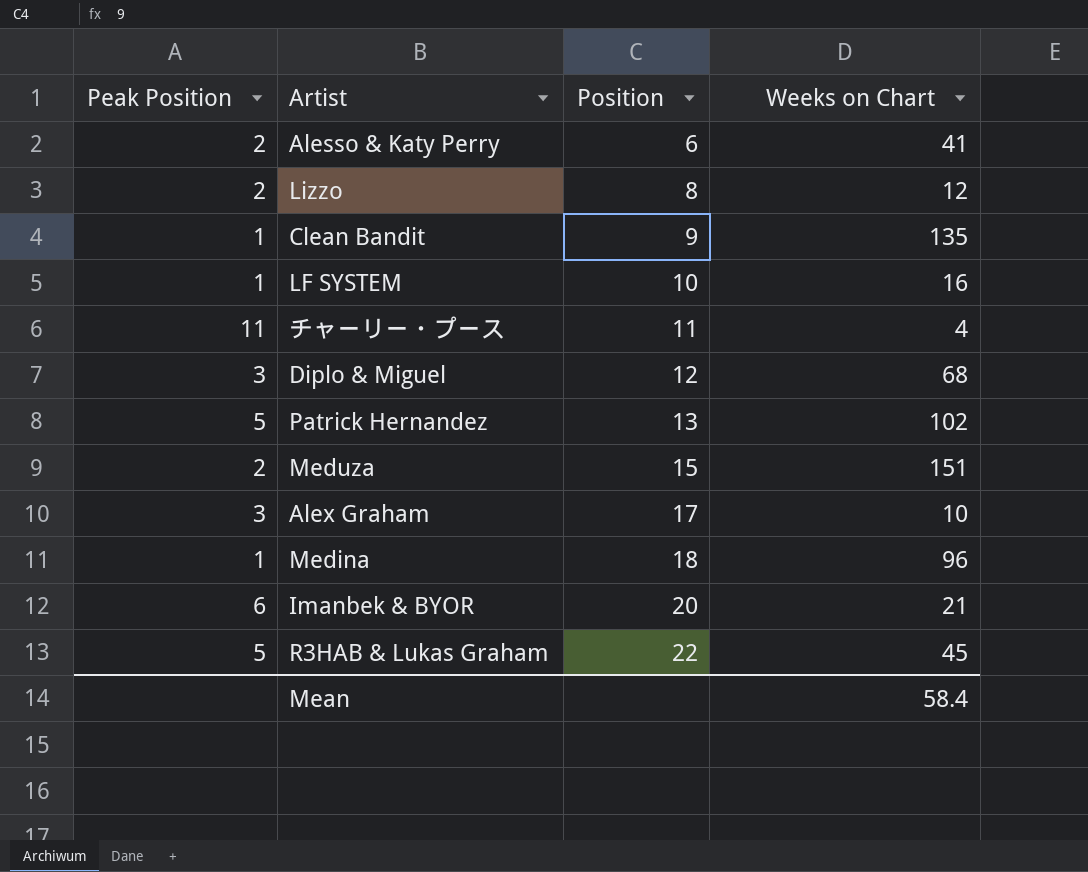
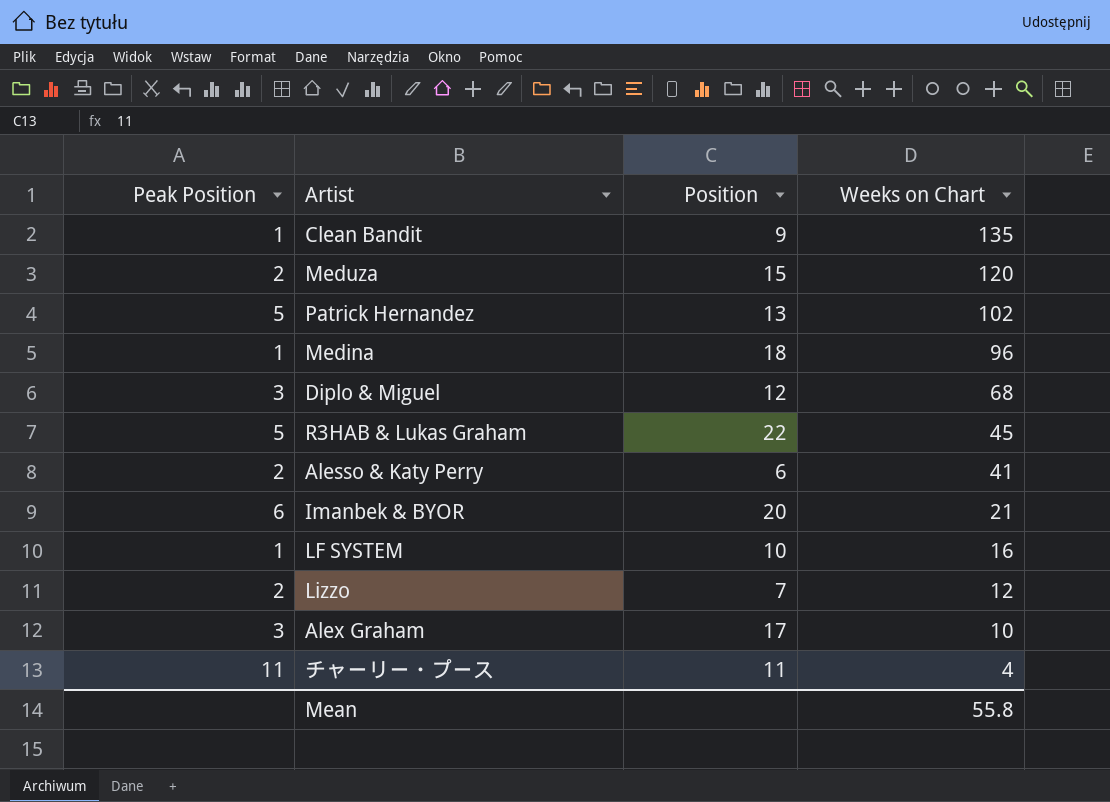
row order: Position ascending -> Weeks on Chart descending
Meduza | Weeks on Chart: 151 -> 120
Lizzo | Position: 8 -> 7
Mean | Weeks on Chart: 58.4 -> 55.8

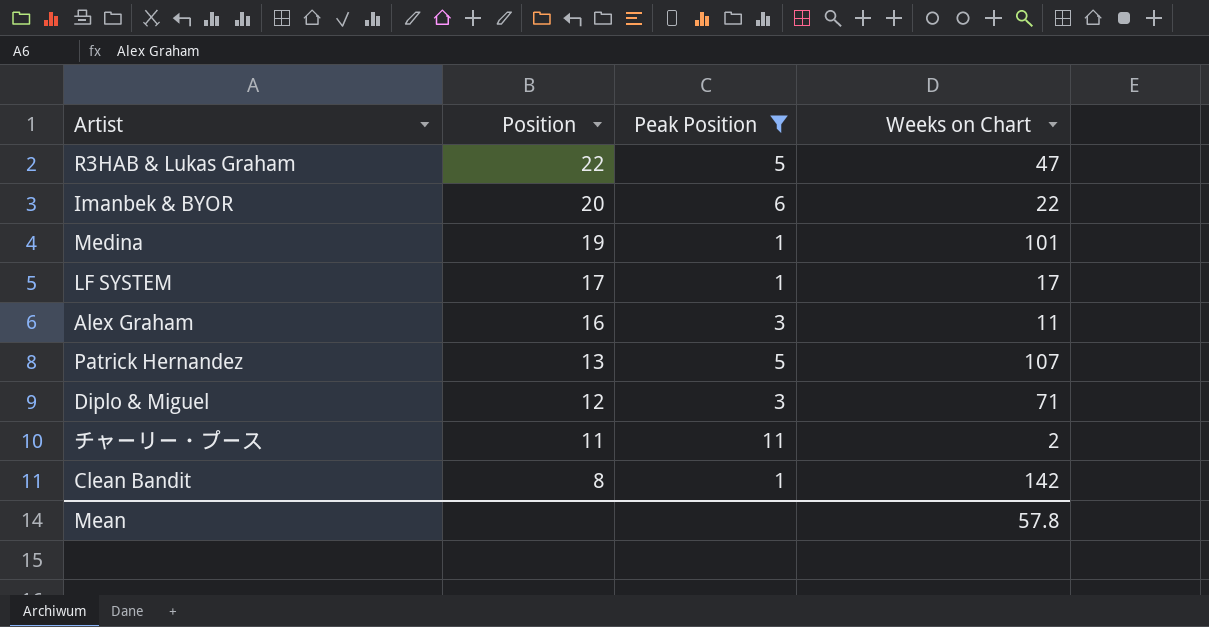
filter: none -> Peak Position != 2
row order: Weeks on Chart descending -> Position descending
column Peak Position | position: 1 -> 3
R3HAB & Lukas Graham | Weeks on Chart: 45 -> 47
Imanbek & BYOR | Weeks on Chart: 21 -> 22
Medina | Position: 18 -> 19
Medina | Weeks on Chart: 96 -> 101
LF SYSTEM | Position: 10 -> 17
LF SYSTEM | Weeks on Chart: 16 -> 17
Alex Graham | Position: 17 -> 16
Alex Graham | Weeks on Chart: 10 -> 11
Patrick Hernandez | Weeks on Chart: 102 -> 107
Diplo & Miguel | Weeks on Chart: 68 -> 71
チャーリー・プース | Weeks on Chart: 4 -> 2
Clean Bandit | Position: 9 -> 8
Clean Bandit | Weeks on Chart: 135 -> 142
Mean | Weeks on Chart: 55.8 -> 57.8

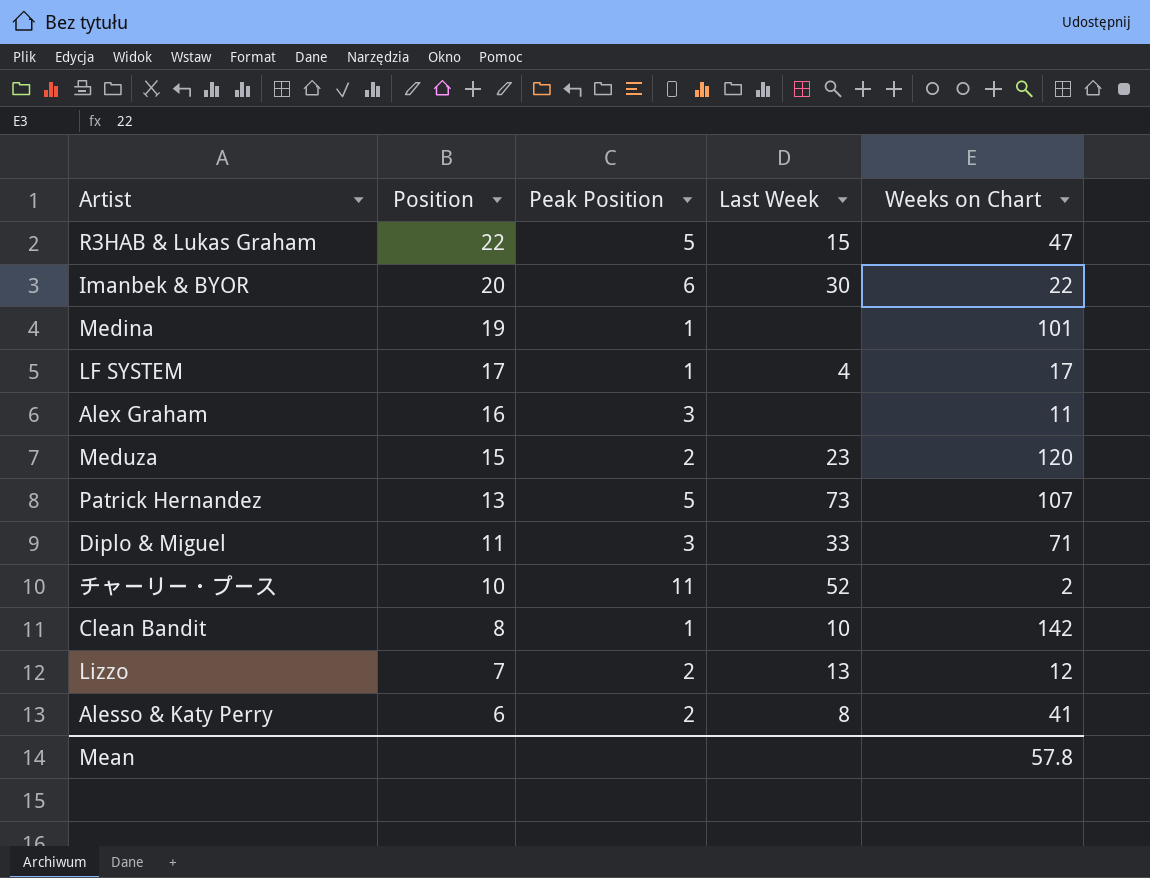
filter: Peak Position != 2 -> none
column Last Week | position: none -> 4
Diplo & Miguel | Position: 12 -> 11
チャーリー・プース | Position: 11 -> 10

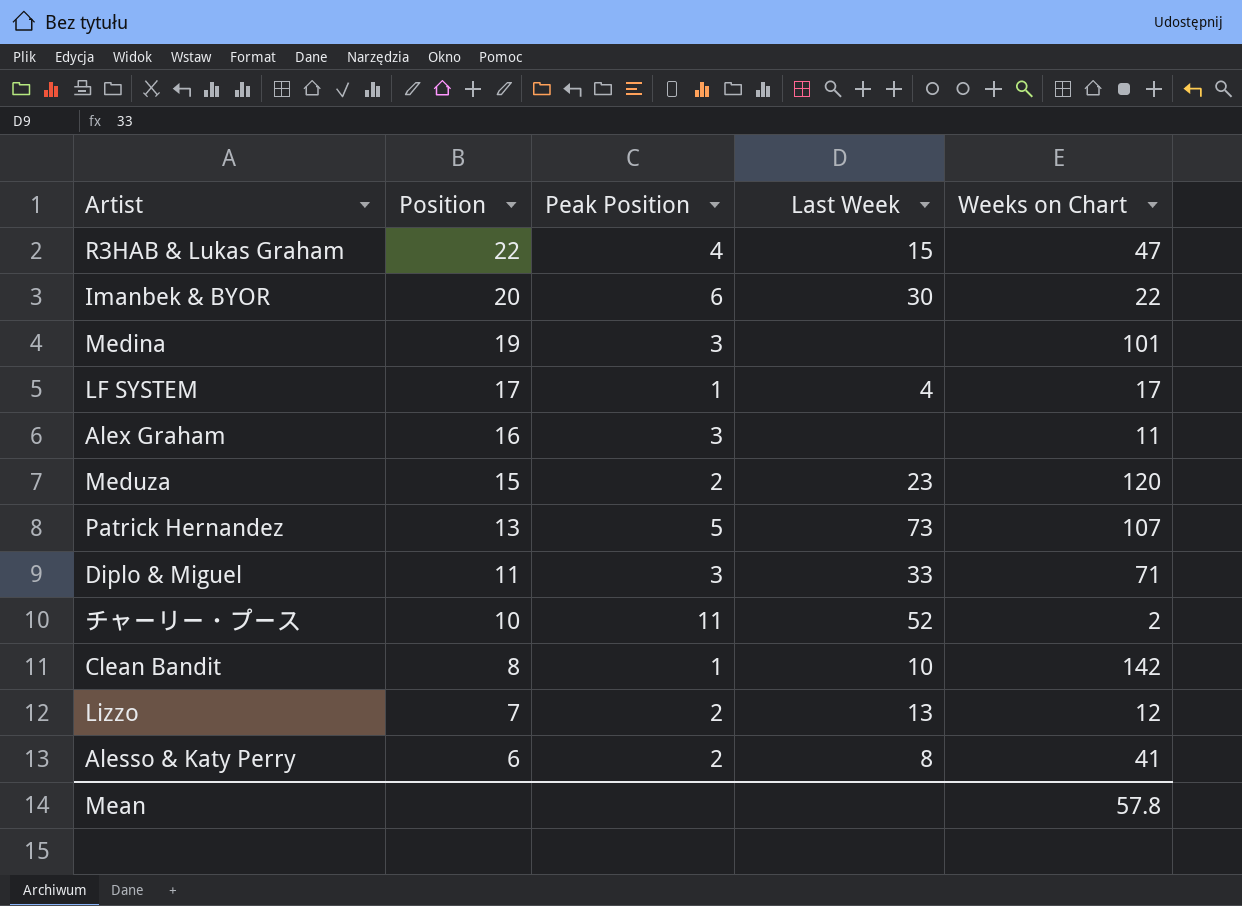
R3HAB & Lukas Graham | Peak Position: 5 -> 4
Medina | Peak Position: 1 -> 3

